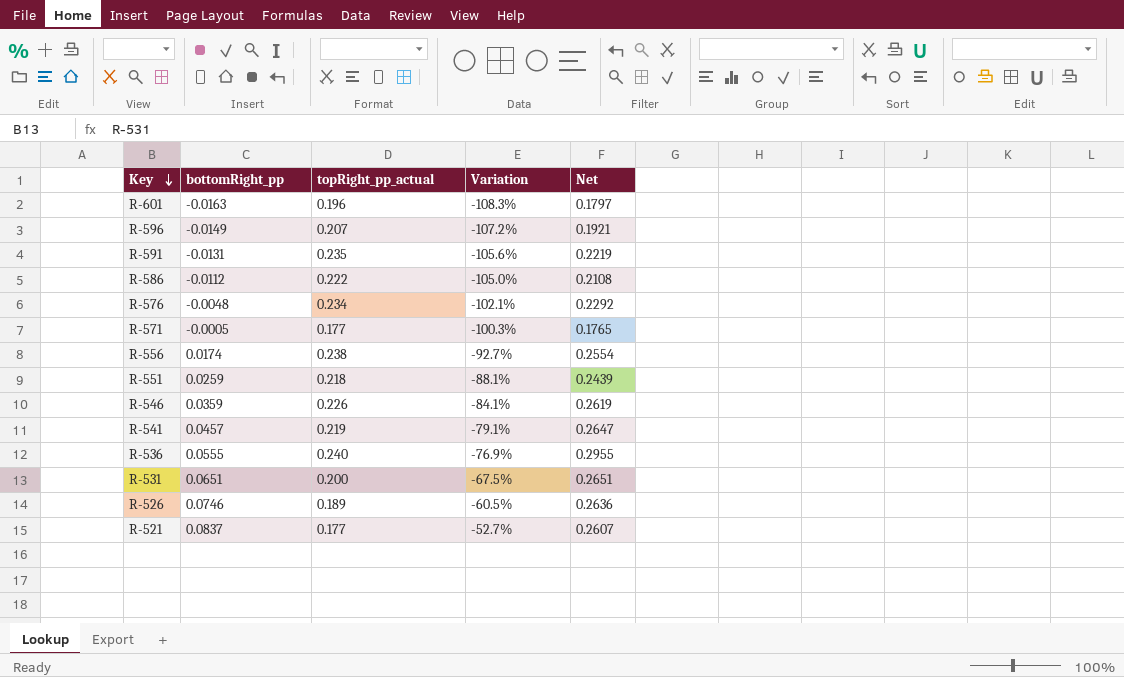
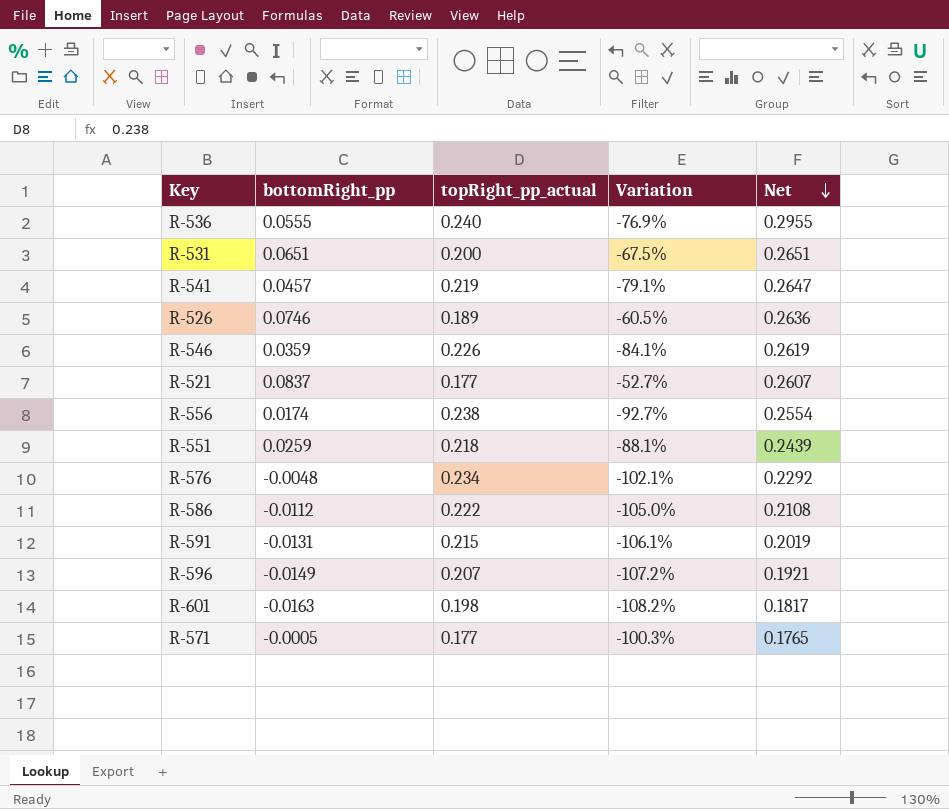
row order: Key descending -> Net descending
R-591 | topRight_pp_actual: 0.235 -> 0.215
R-591 | Variation: -105.6% -> -106.1%
R-591 | Net: 0.2219 -> 0.2019
R-601 | topRight_pp_actual: 0.196 -> 0.198
R-601 | Variation: -108.3% -> -108.2%
R-601 | Net: 0.1797 -> 0.1817

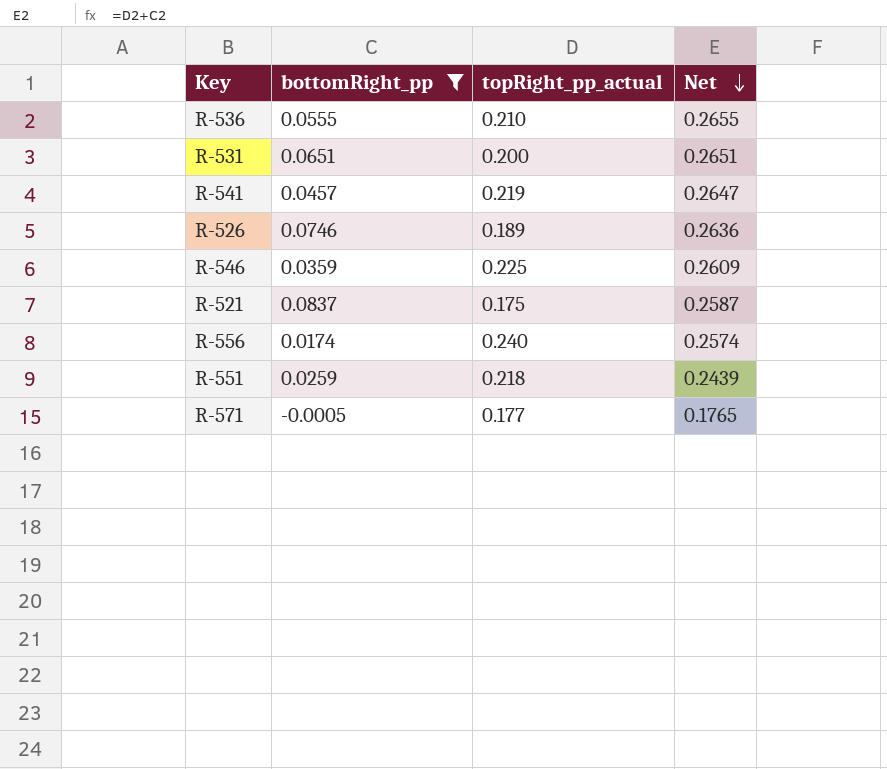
filter: none -> bottomRight_pp >= -0.0005
column Variation | formula: ([bottomRight_pp] - [topRight_pp_actual]) / [topRight_pp_actual] -> none
R-536 | topRight_pp_actual: 0.240 -> 0.210
R-536 | Net: 0.2955 -> 0.2655
R-546 | topRight_pp_actual: 0.226 -> 0.225
R-546 | Net: 0.2619 -> 0.2609
R-521 | topRight_pp_actual: 0.177 -> 0.175
R-521 | Net: 0.2607 -> 0.2587
R-556 | topRight_pp_actual: 0.238 -> 0.240
R-556 | Net: 0.2554 -> 0.2574

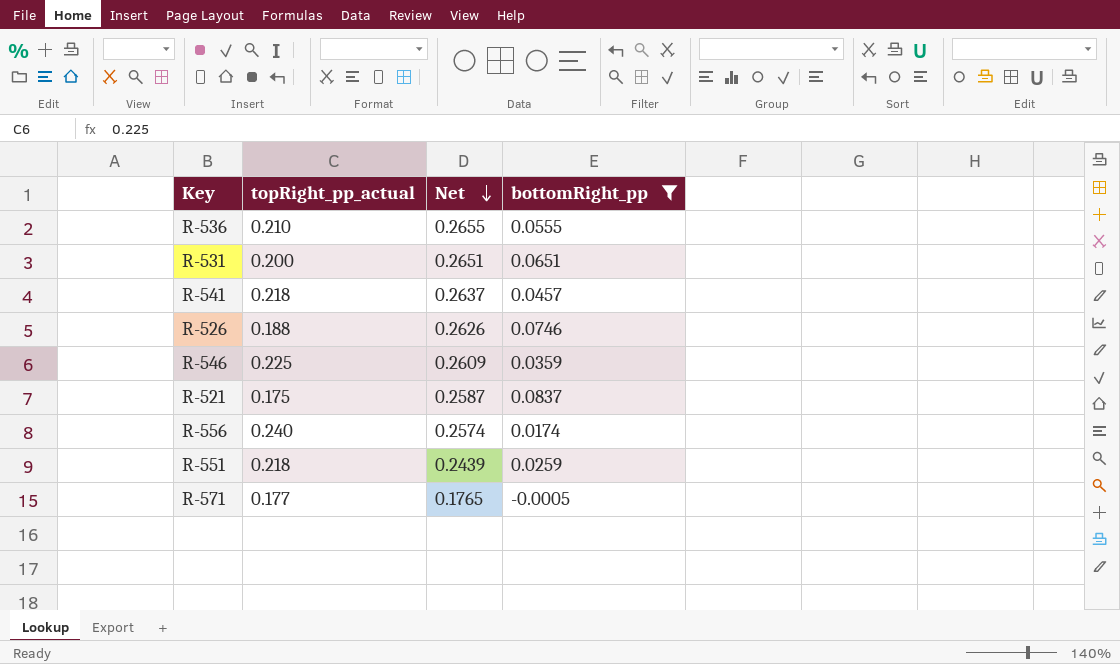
column bottomRight_pp | position: 2 -> 4
R-541 | topRight_pp_actual: 0.219 -> 0.218
R-541 | Net: 0.2647 -> 0.2637
R-526 | topRight_pp_actual: 0.189 -> 0.188
R-526 | Net: 0.2636 -> 0.2626

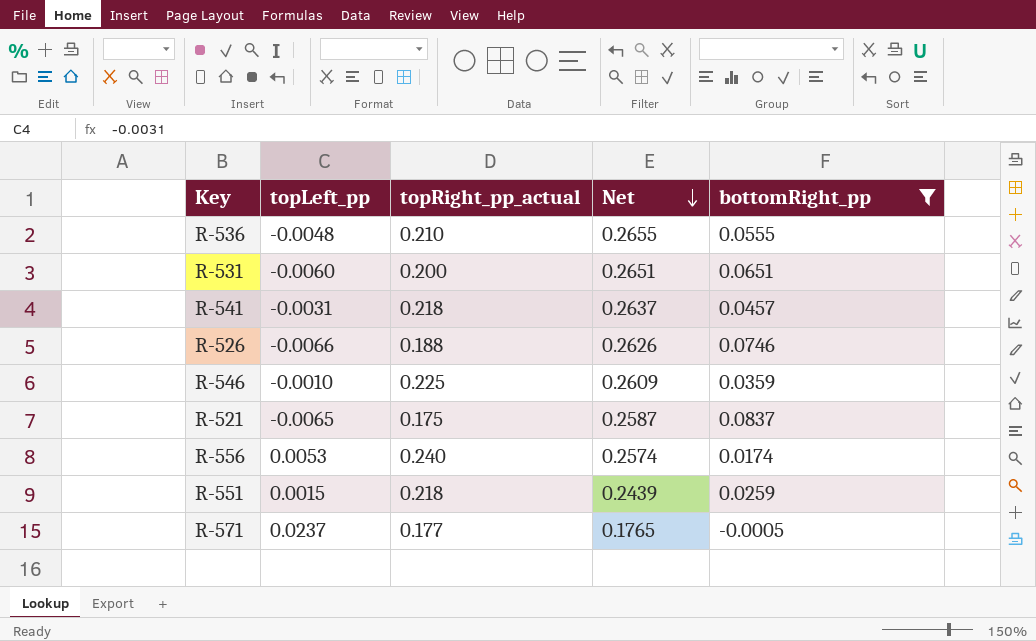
column topLeft_pp | position: none -> 2

